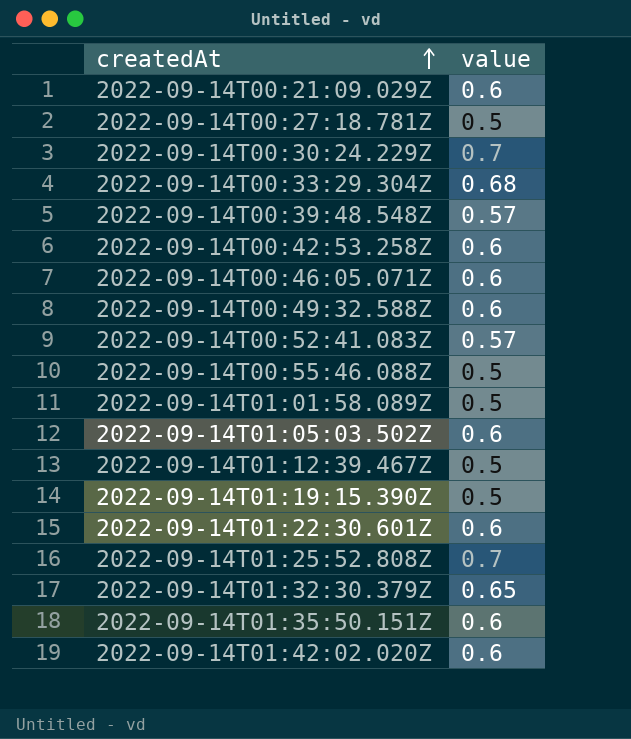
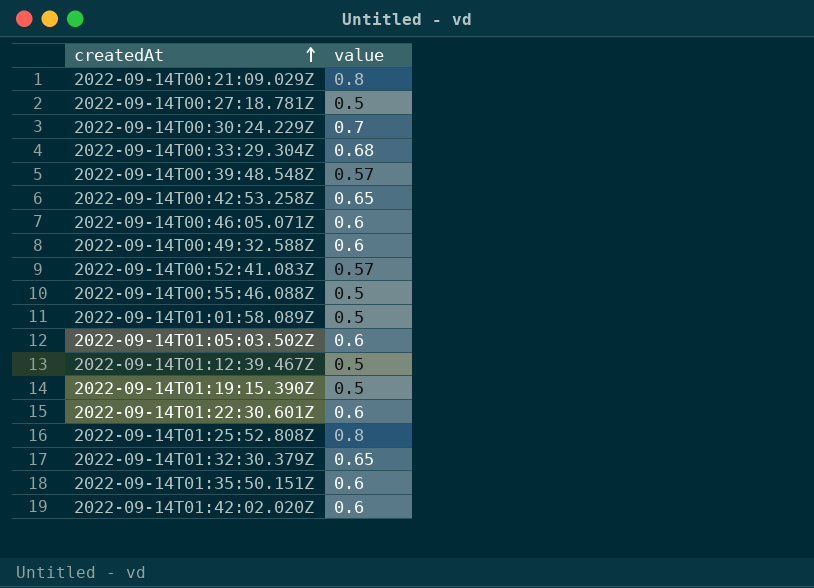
2022-09-14T00:21:09.029Z | value: 0.6 -> 0.8
2022-09-14T00:42:53.258Z | value: 0.6 -> 0.65
2022-09-14T01:25:52.808Z | value: 0.7 -> 0.8

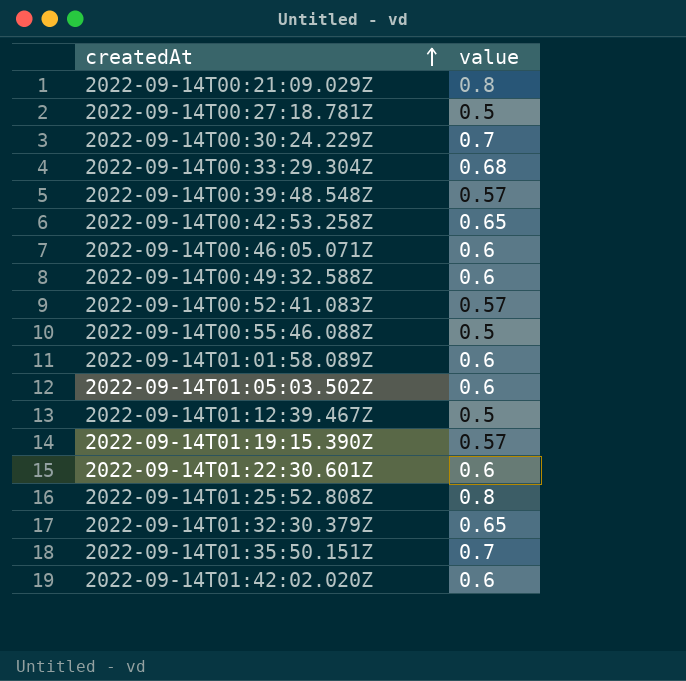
2022-09-14T01:01:58.089Z | value: 0.5 -> 0.6
2022-09-14T01:19:15.390Z | value: 0.5 -> 0.57
2022-09-14T01:35:50.151Z | value: 0.6 -> 0.7

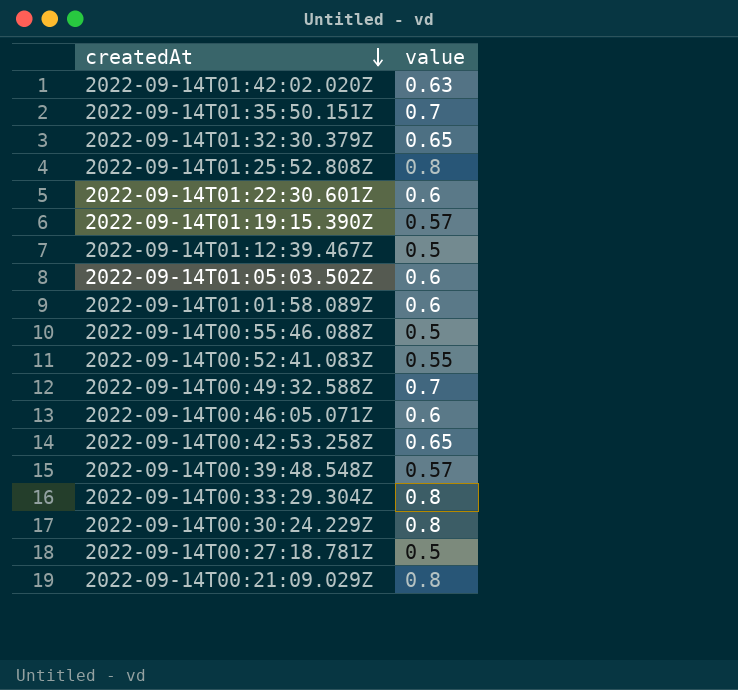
row order: createdAt ascending -> createdAt descending
2022-09-14T01:42:02.020Z | value: 0.6 -> 0.63
2022-09-14T00:52:41.083Z | value: 0.57 -> 0.55
2022-09-14T00:49:32.588Z | value: 0.6 -> 0.7
2022-09-14T00:33:29.304Z | value: 0.68 -> 0.8
2022-09-14T00:30:24.229Z | value: 0.7 -> 0.8

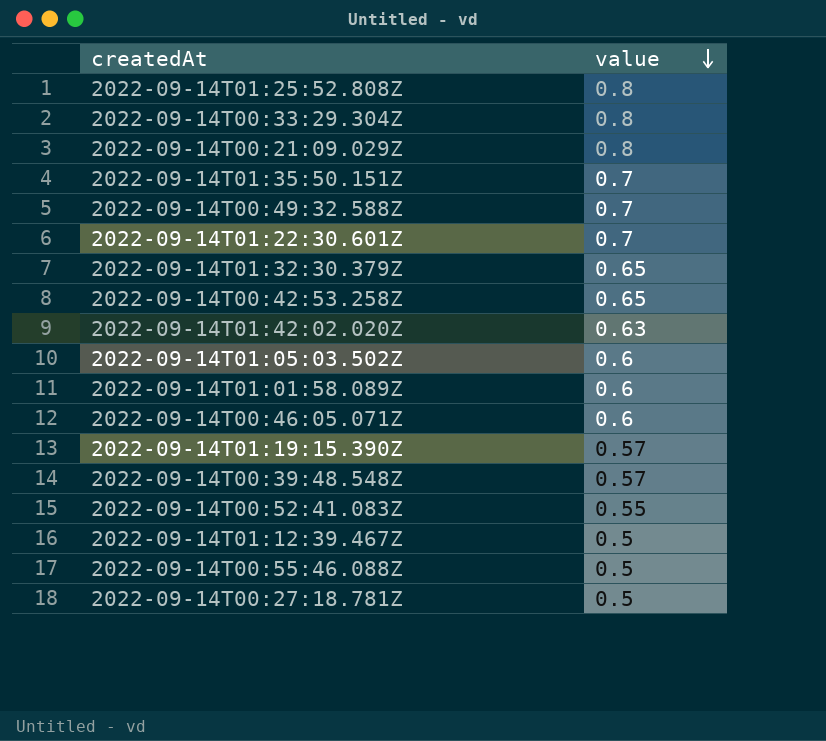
row order: createdAt descending -> value descending
row 2022-09-14T00:30:24.229Z: 0.8 -> none
2022-09-14T01:22:30.601Z | value: 0.6 -> 0.7

